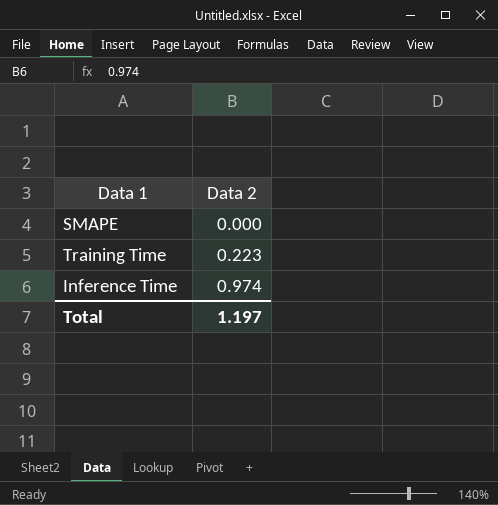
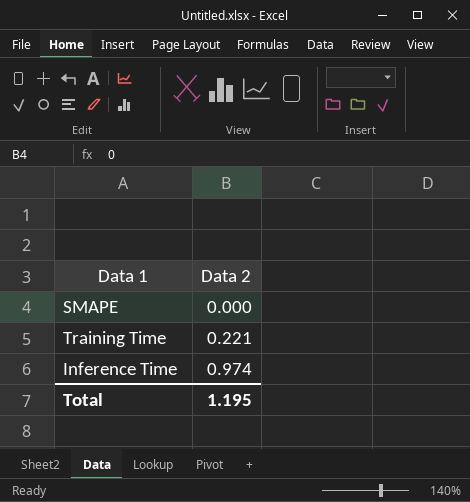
Training Time | Data 2: 0.223 -> 0.221
Total | Data 2: 1.197 -> 1.195

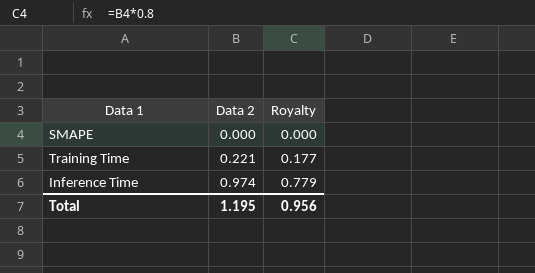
column Royalty | formula: none -> [Data 2] * 0.8

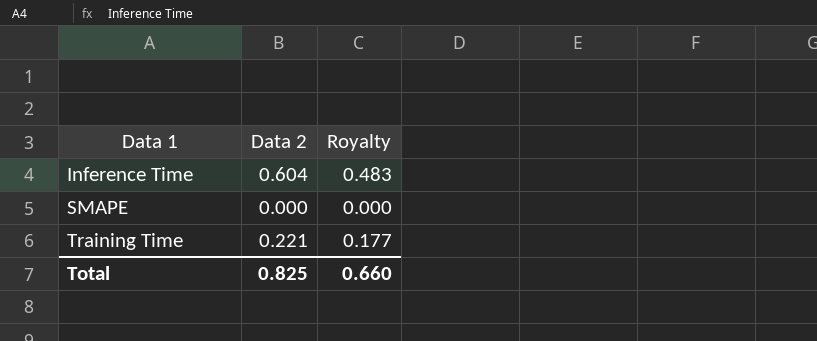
row order: Data 2 ascending -> Data 1 ascending
Inference Time | Data 2: 0.974 -> 0.604
Inference Time | Royalty: 0.779 -> 0.483
Total | Data 2: 1.195 -> 0.825
Total | Royalty: 0.956 -> 0.660

